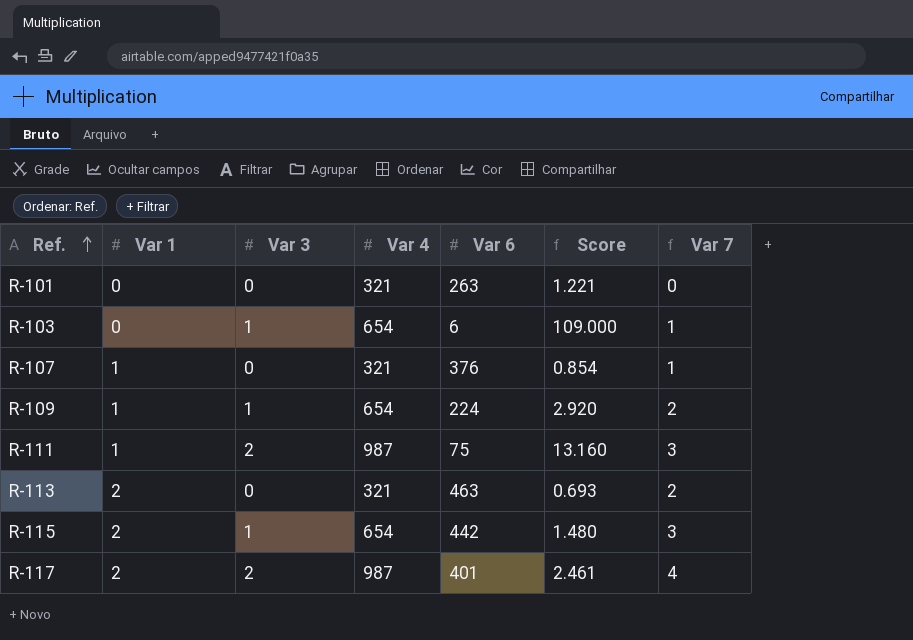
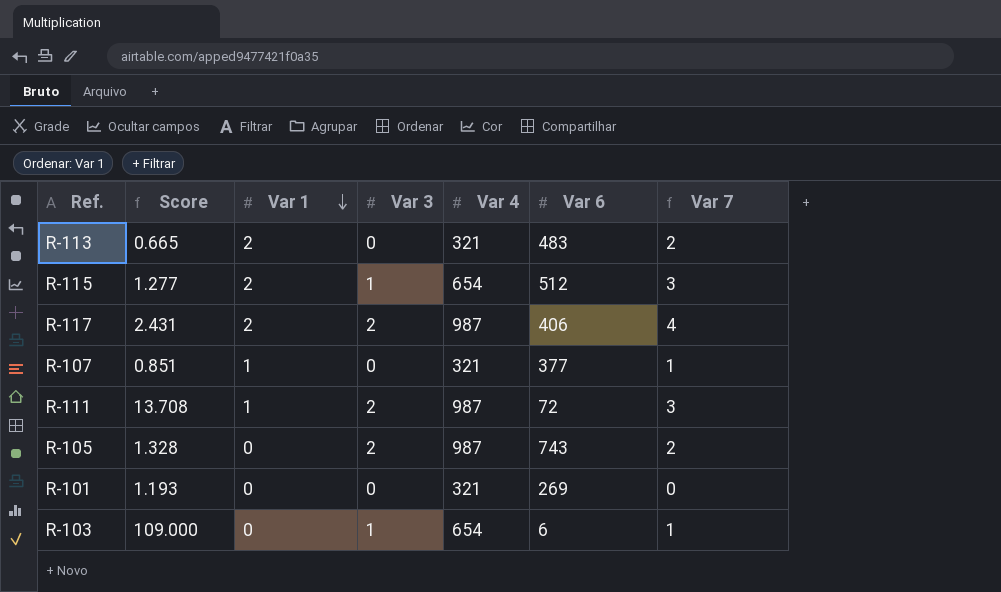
row order: Ref. ascending -> Var 1 descending
column Score | position: 6 -> 2
row R-109: 1 | 1 | 654 | 224 | 2.920 | 2 -> none
R-113 | Score: 0.693 -> 0.665
R-113 | Var 6: 463 -> 483
R-115 | Score: 1.480 -> 1.277
R-115 | Var 6: 442 -> 512
R-117 | Score: 2.461 -> 2.431
R-117 | Var 6: 401 -> 406
R-107 | Score: 0.854 -> 0.851
R-107 | Var 6: 376 -> 377
R-111 | Score: 13.160 -> 13.708
R-111 | Var 6: 75 -> 72
row R-105: none -> 1.328 | 0 | 2 | 987 | 743 | 2
R-101 | Score: 1.221 -> 1.193
R-101 | Var 6: 263 -> 269

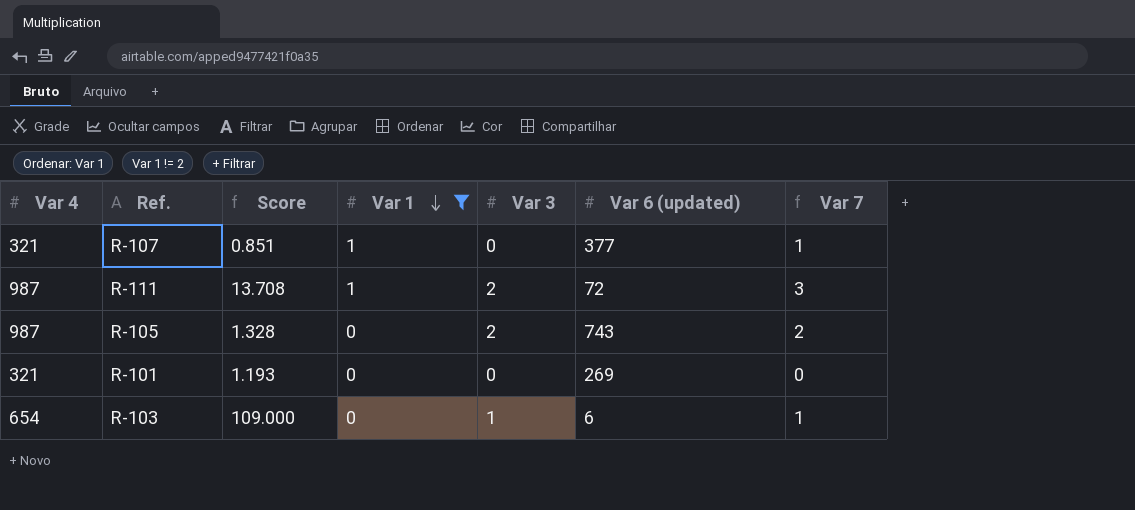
filter: none -> Var 1 != 2
column Var 4 | position: 5 -> 1
column name: Var 6 -> Var 6 (updated)

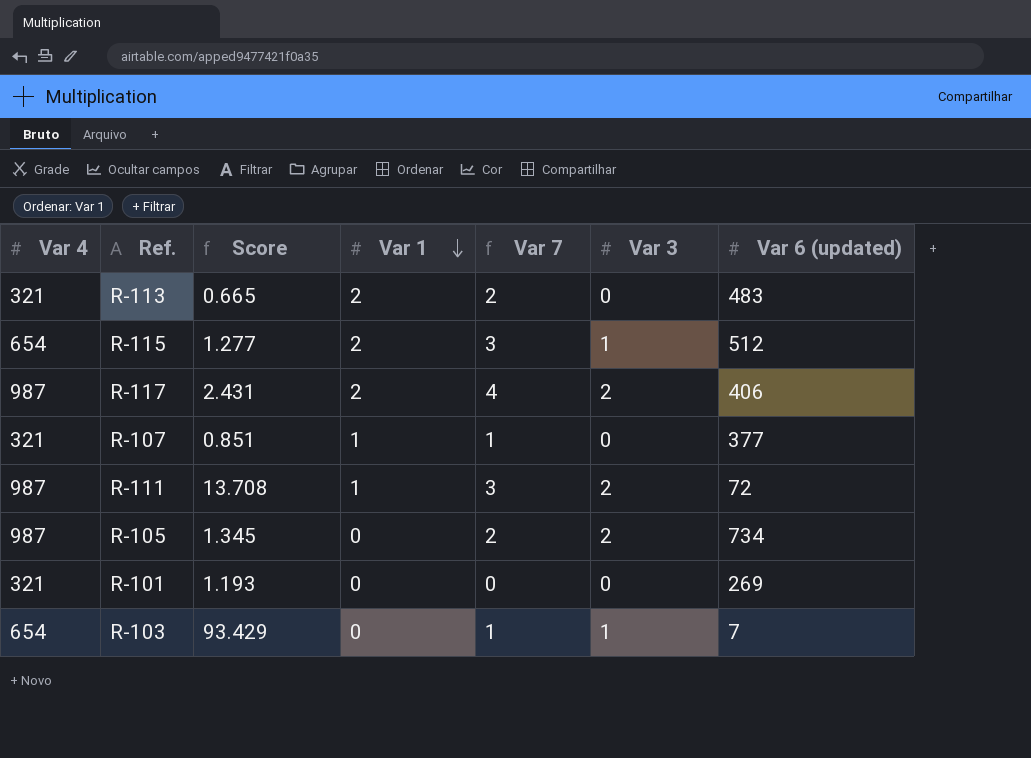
filter: Var 1 != 2 -> none
column Var 7 | position: 7 -> 5
R-105 | Score: 1.328 -> 1.345
R-105 | Var 6 (updated): 743 -> 734
R-103 | Score: 109.000 -> 93.429
R-103 | Var 6 (updated): 6 -> 7

